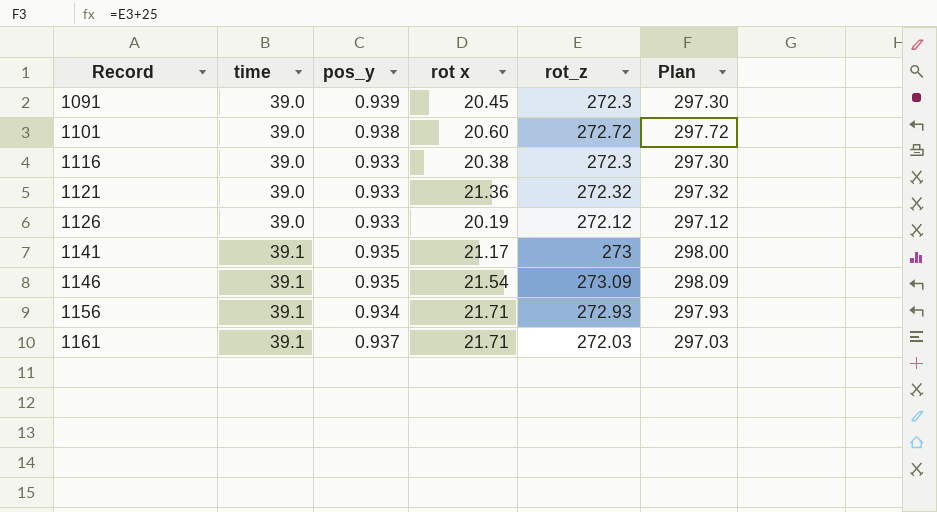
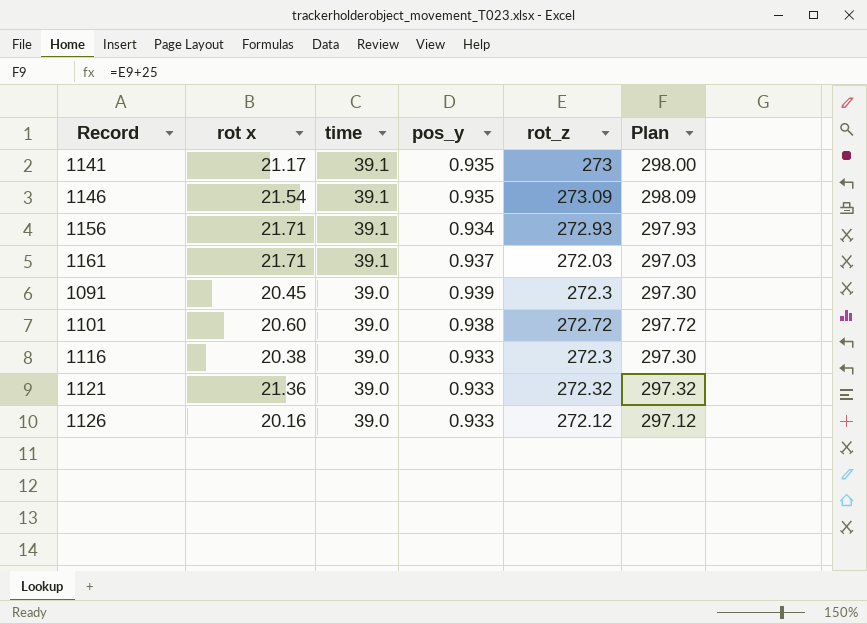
row order: Record ascending -> time descending
column rot x | position: 4 -> 2
1126 | rot x: 20.19 -> 20.16

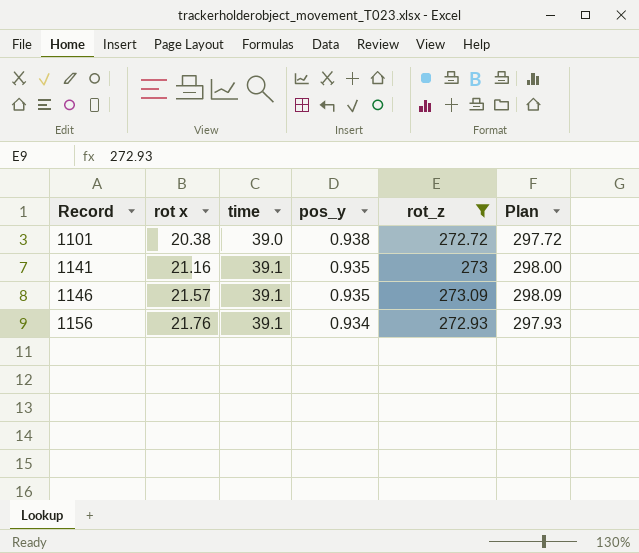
filter: none -> rot_z >= 272.72
row order: time descending -> Record ascending
1101 | rot x: 20.60 -> 20.38
1141 | rot x: 21.17 -> 21.16
1146 | rot x: 21.54 -> 21.57
1156 | rot x: 21.71 -> 21.76

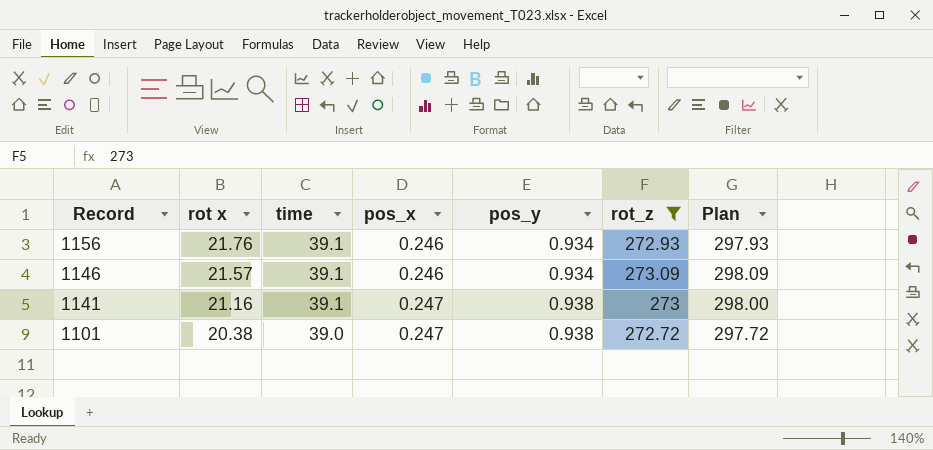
row order: Record ascending -> Record descending
column pos_x | position: none -> 4
1146 | pos_y: 0.935 -> 0.934
1141 | pos_y: 0.935 -> 0.938

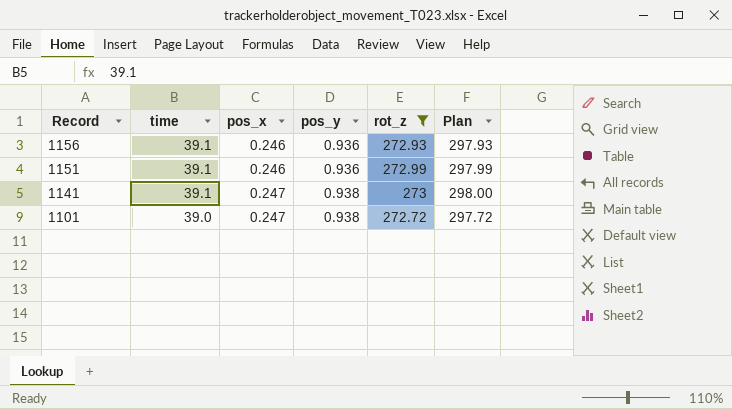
column rot x | position: 2 -> none
row 1146: 21.57 | 39.1 | 0.246 | 0.934 | 273.09 | 298.09 -> none
1156 | pos_y: 0.934 -> 0.936
row 1151: none -> 39.1 | 0.246 | 0.936 | 272.99 | 297.99

